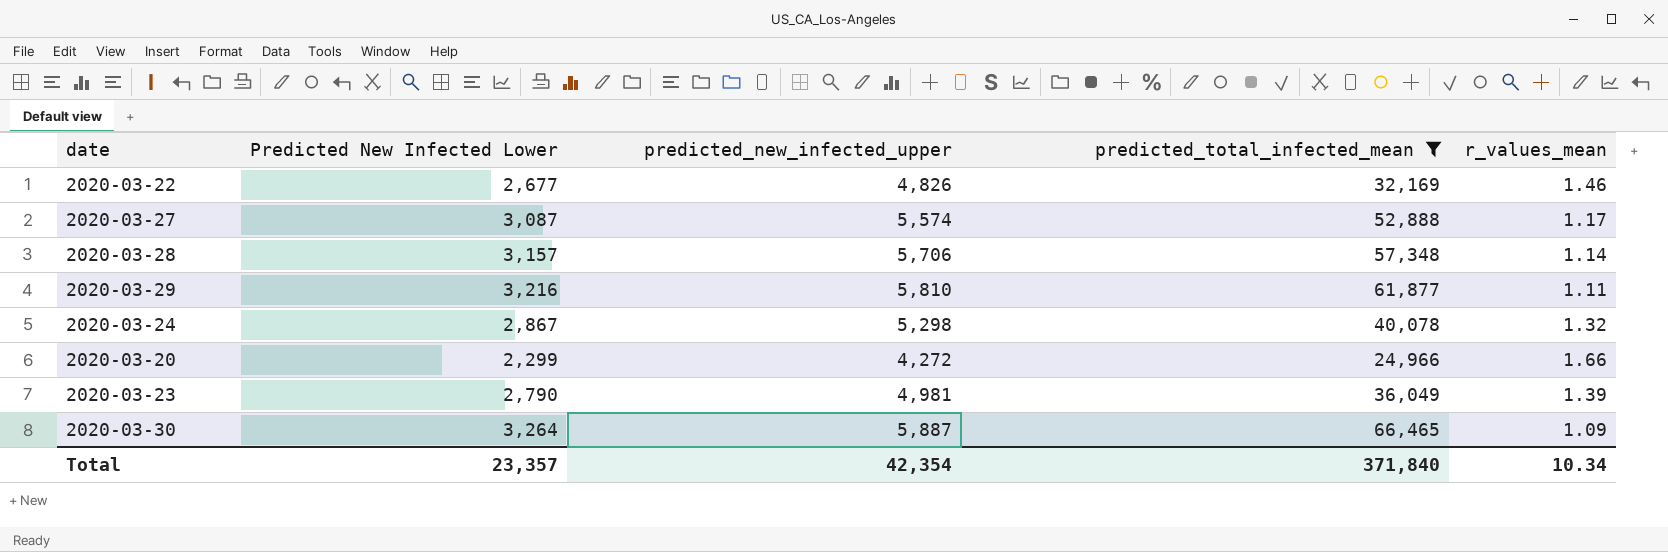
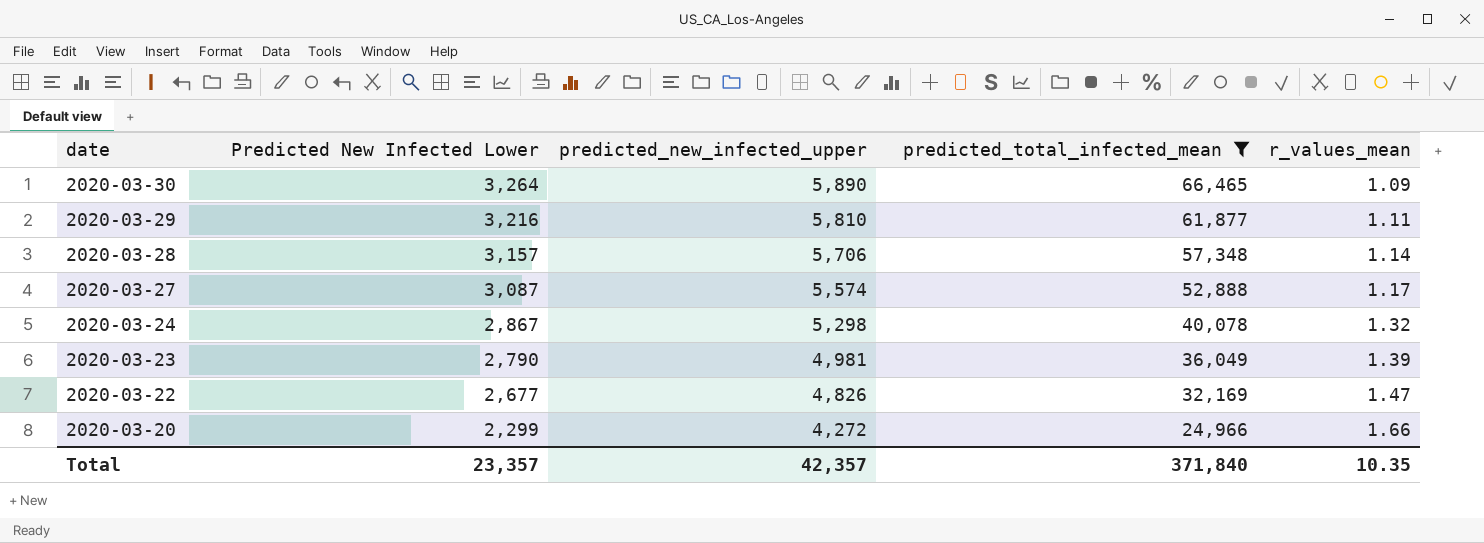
row order: none -> date descending
2020-03-30 | predicted_new_infected_upper: 5,887 -> 5,890
2020-03-22 | r_values_mean: 1.46 -> 1.47
Total | predicted_new_infected_upper: 42,354 -> 42,357
Total | r_values_mean: 10.34 -> 10.35

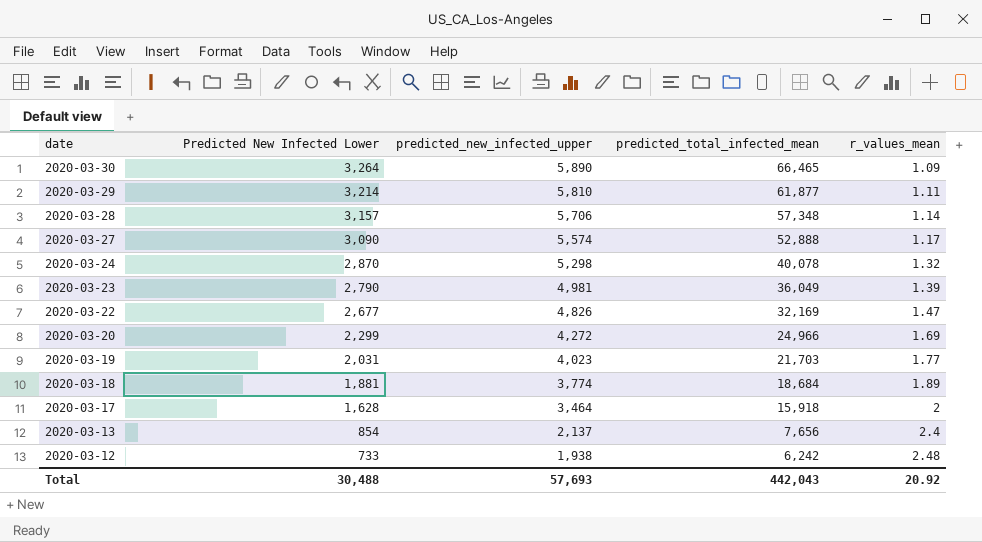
filter: predicted_total_infected_mean >= 24,966 -> none
2020-03-29 | Predicted New Infected Lower: 3,216 -> 3,214
2020-03-27 | Predicted New Infected Lower: 3,087 -> 3,090
2020-03-24 | Predicted New Infected Lower: 2,867 -> 2,870
2020-03-20 | r_values_mean: 1.66 -> 1.69
Total | Predicted New Infected Lower: 23,357 -> 30,488
Total | predicted_new_infected_upper: 42,357 -> 57,693
Total | predicted_total_infected_mean: 371,840 -> 442,043
Total | r_values_mean: 10.35 -> 20.92

